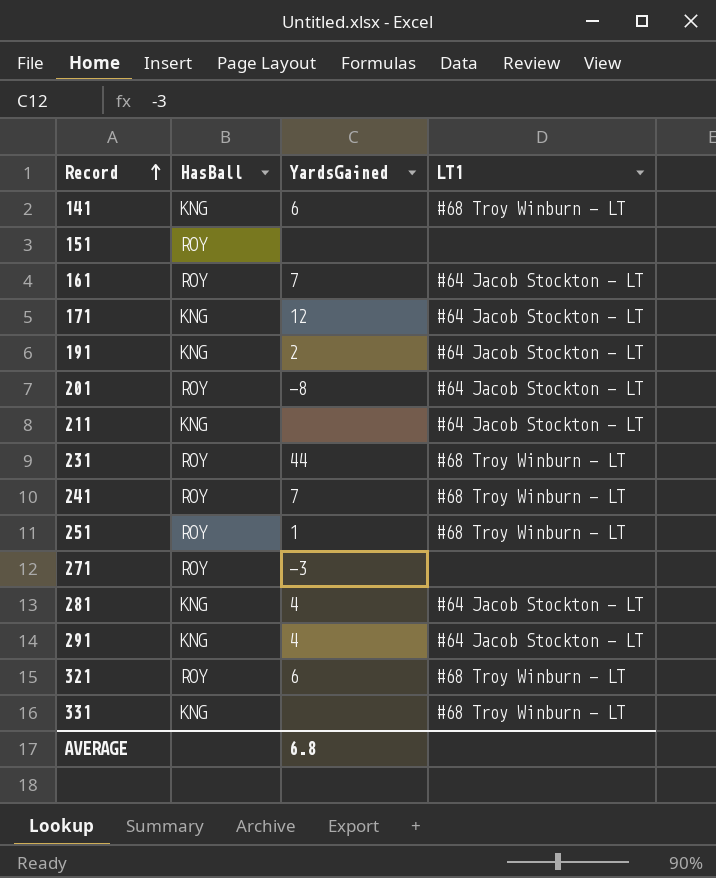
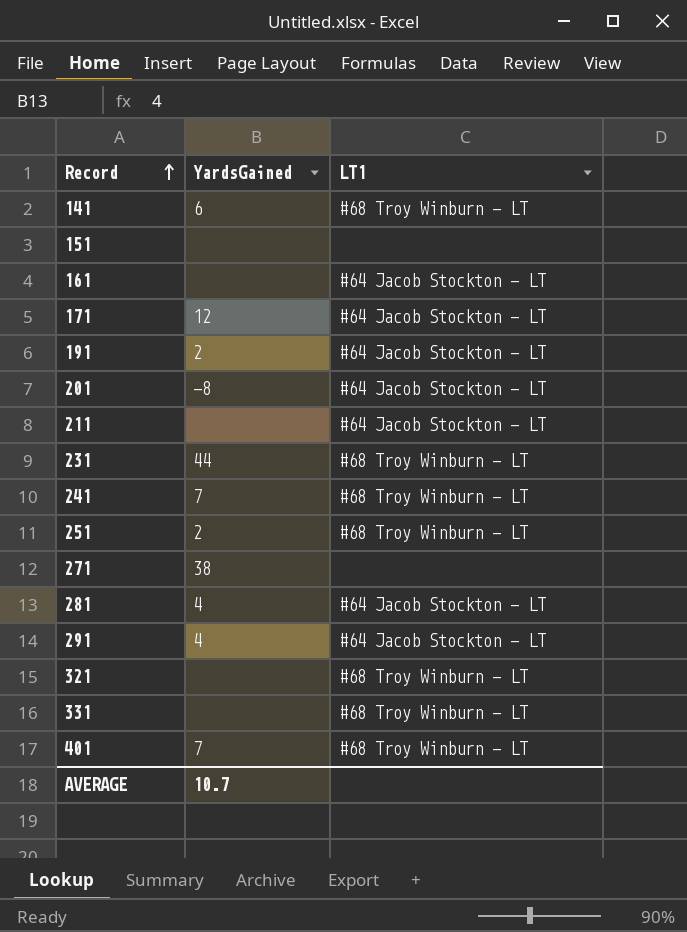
column HasBall | position: 2 -> none
161 | YardsGained: 7 -> none
251 | YardsGained: 1 -> 2
271 | YardsGained: -3 -> 38
321 | YardsGained: 6 -> none
row 401: none -> 7 | #68 Troy Winburn - LT
AVERAGE | YardsGained: 6.8 -> 10.7

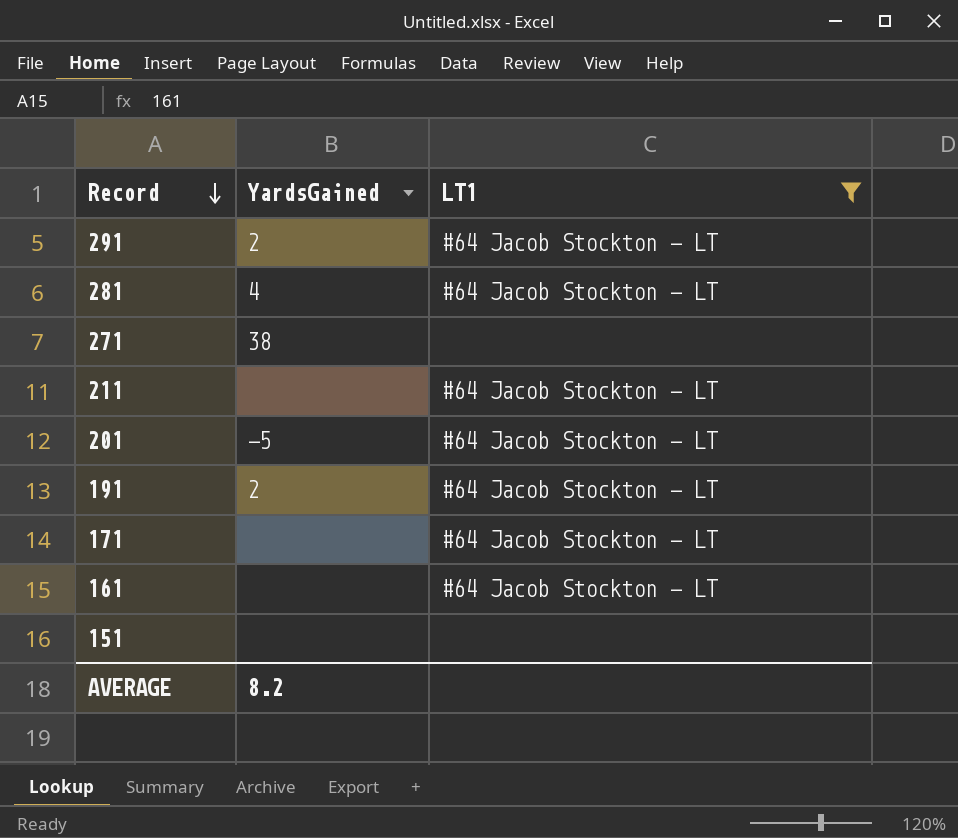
filter: none -> LT1 != #68 Troy Winburn - LT
row order: Record ascending -> Record descending
291 | YardsGained: 4 -> 2
201 | YardsGained: -8 -> -5
171 | YardsGained: 12 -> none
AVERAGE | YardsGained: 10.7 -> 8.2

